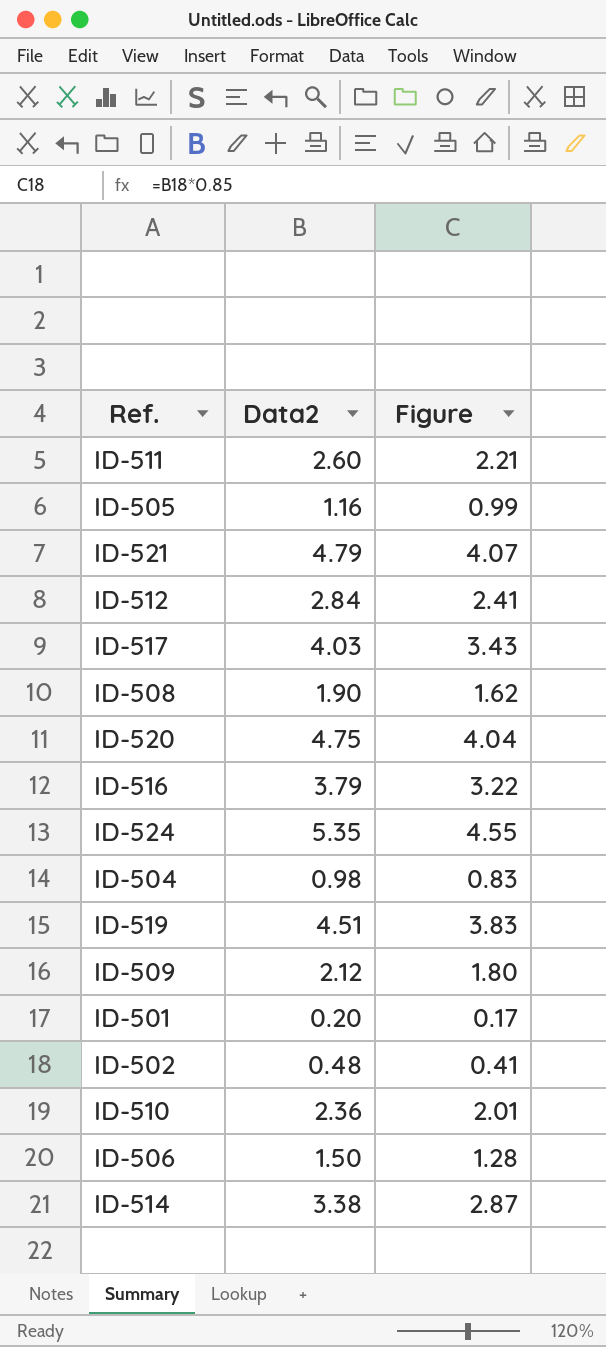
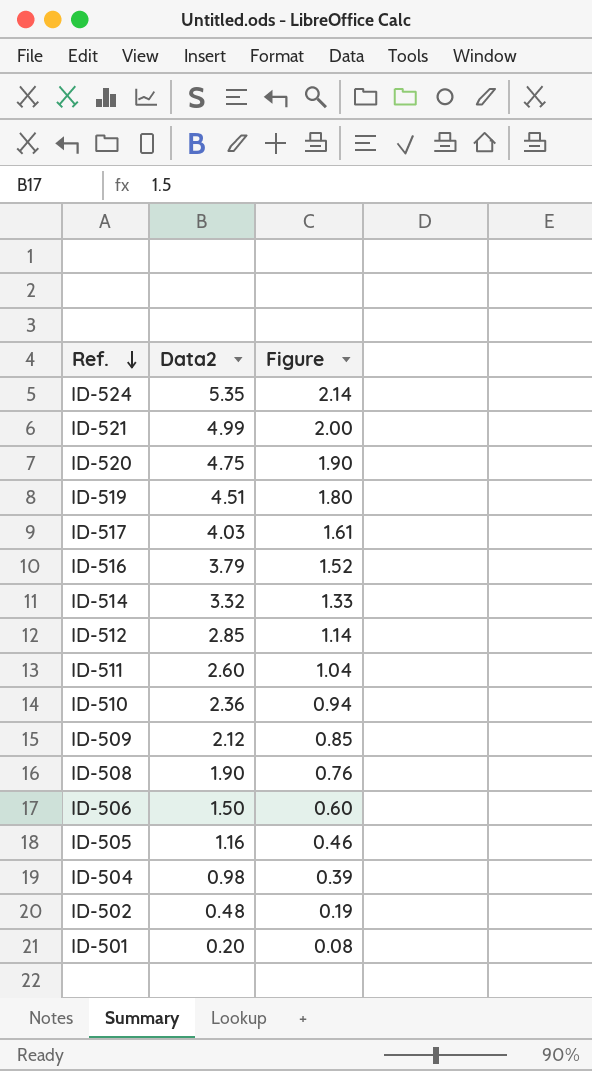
row order: none -> Ref. descending
column Figure | formula: [Data2] * 0.85 -> [Data2] * 0.4
ID-521 | Data2: 4.79 -> 4.99
ID-514 | Data2: 3.38 -> 3.32
ID-512 | Data2: 2.84 -> 2.85

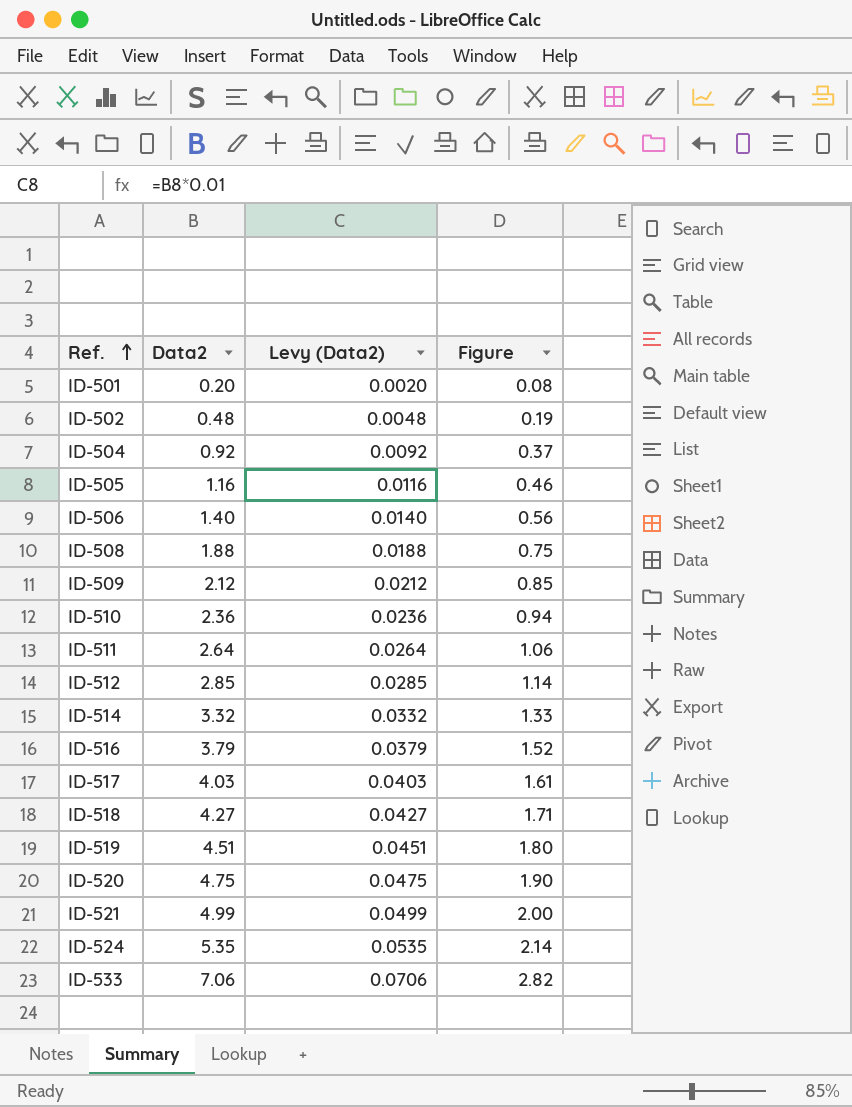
row order: Ref. descending -> Ref. ascending
column Levy (Data2) | formula: none -> [Data2] * 0.01
ID-504 | Data2: 0.98 -> 0.92
ID-504 | Figure: 0.39 -> 0.37
ID-506 | Data2: 1.50 -> 1.40
ID-506 | Figure: 0.60 -> 0.56
ID-508 | Data2: 1.90 -> 1.88
ID-508 | Figure: 0.76 -> 0.75
ID-511 | Data2: 2.60 -> 2.64
ID-511 | Figure: 1.04 -> 1.06
row ID-518: none -> 4.27 | 0.0427 | 1.71
row ID-533: none -> 7.06 | 0.0706 | 2.82

